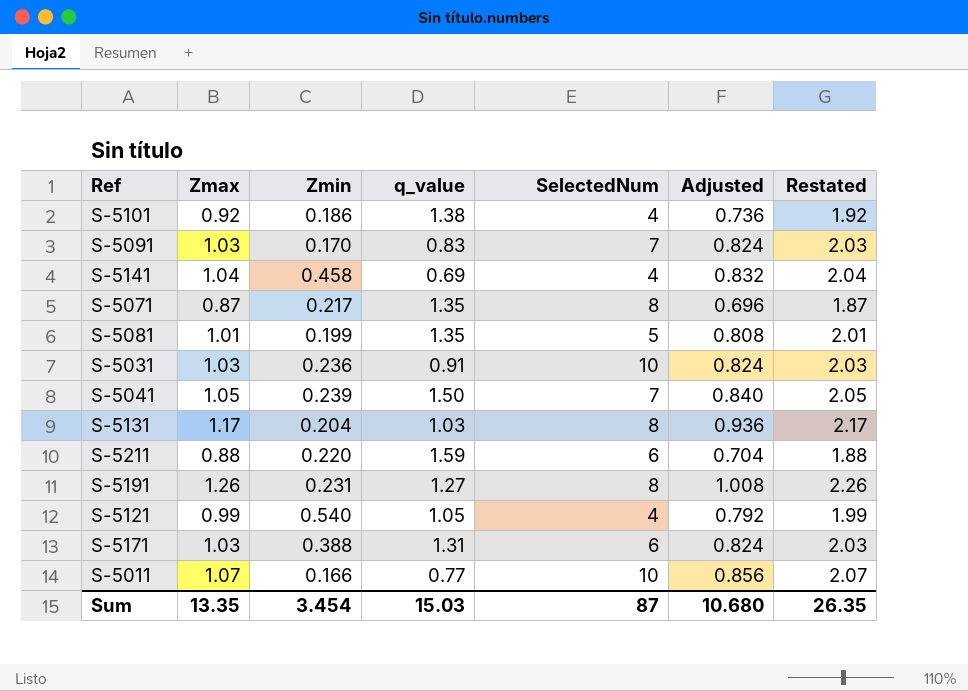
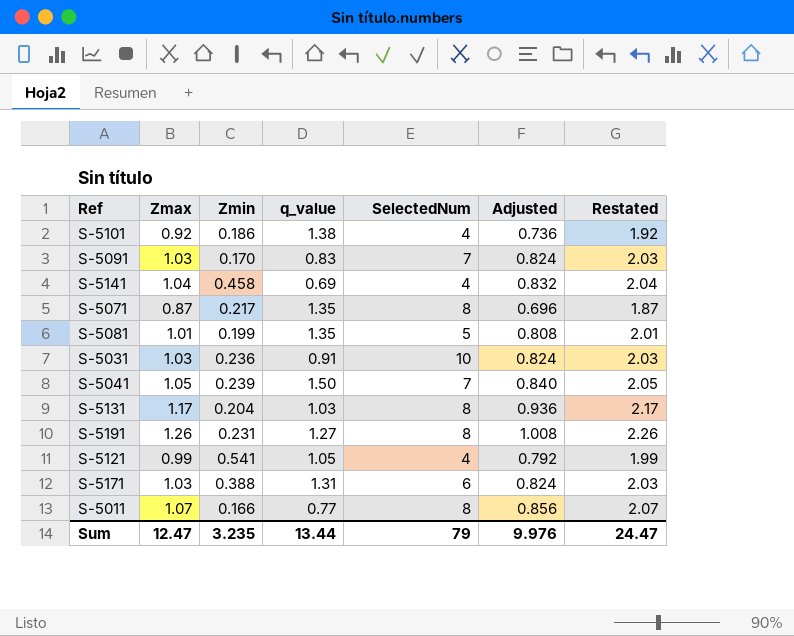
row S-5211: 0.88 | 0.220 | 1.59 | 6 | 0.704 | 1.88 -> none
S-5121 | Zmin: 0.540 -> 0.541
S-5011 | SelectedNum: 10 -> 8
Sum | Zmax: 13.35 -> 12.47
Sum | Zmin: 3.454 -> 3.235
Sum | q_value: 15.03 -> 13.44
Sum | SelectedNum: 87 -> 79
Sum | Adjusted: 10.680 -> 9.976
Sum | Restated: 26.35 -> 24.47

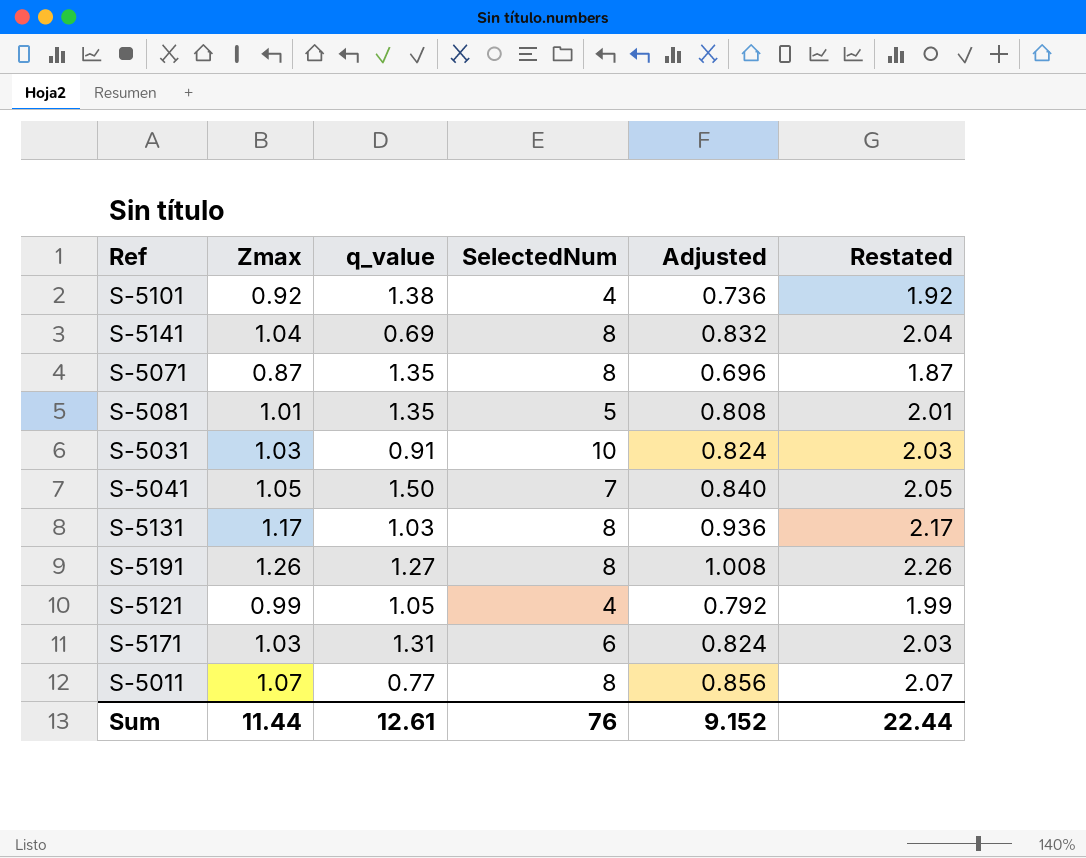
column Zmin | position: 3 -> none
row S-5091: 1.03 | 0.170 | 0.83 | 7 | 0.824 | 2.03 -> none
S-5141 | SelectedNum: 4 -> 8
Sum | Zmax: 12.47 -> 11.44
Sum | q_value: 13.44 -> 12.61
Sum | SelectedNum: 79 -> 76
Sum | Adjusted: 9.976 -> 9.152
Sum | Restated: 24.47 -> 22.44

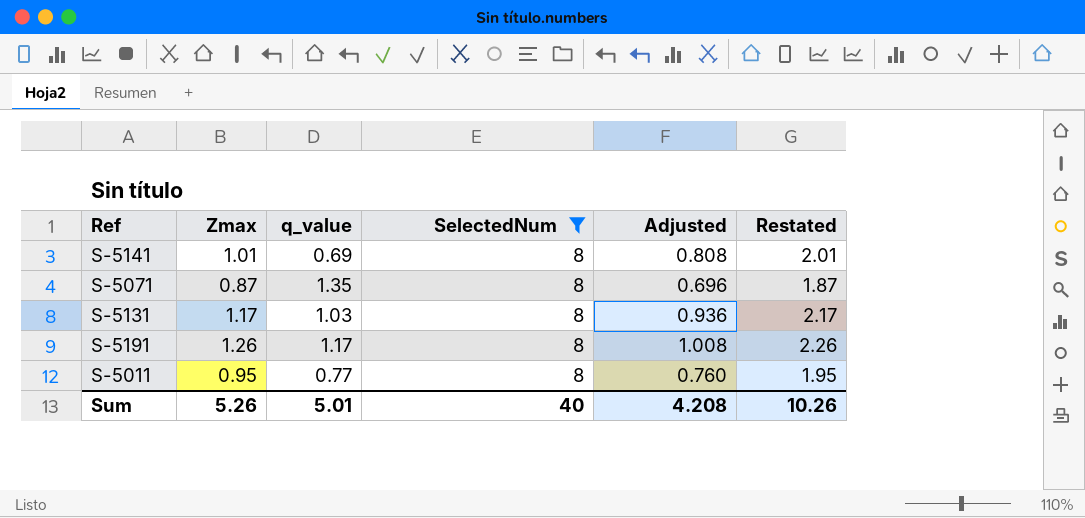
filter: none -> SelectedNum = 8
S-5141 | Zmax: 1.04 -> 1.01
S-5141 | Adjusted: 0.832 -> 0.808
S-5141 | Restated: 2.04 -> 2.01
S-5191 | q_value: 1.27 -> 1.17
S-5011 | Zmax: 1.07 -> 0.95
S-5011 | Adjusted: 0.856 -> 0.760
S-5011 | Restated: 2.07 -> 1.95
Sum | Zmax: 11.44 -> 5.26
Sum | q_value: 12.61 -> 5.01
Sum | SelectedNum: 76 -> 40
Sum | Adjusted: 9.152 -> 4.208
Sum | Restated: 22.44 -> 10.26

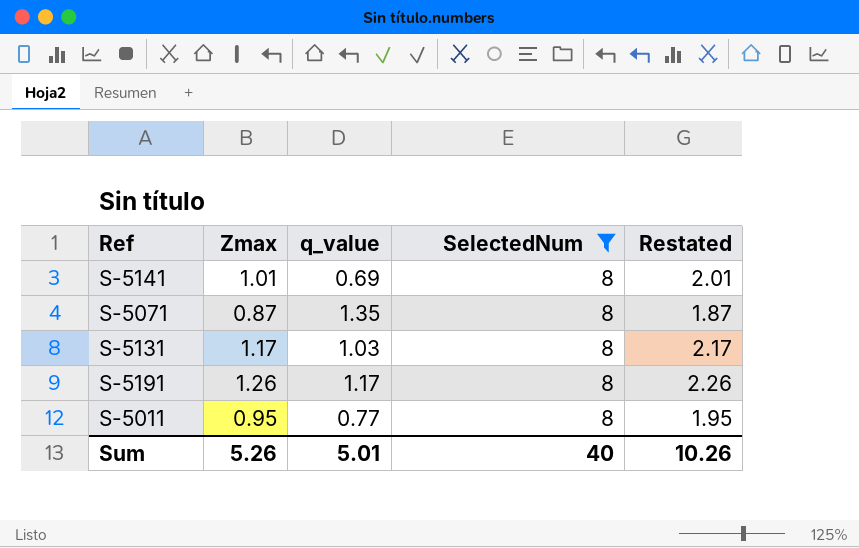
column Adjusted | formula: [Zmax] * 0.8 -> none

